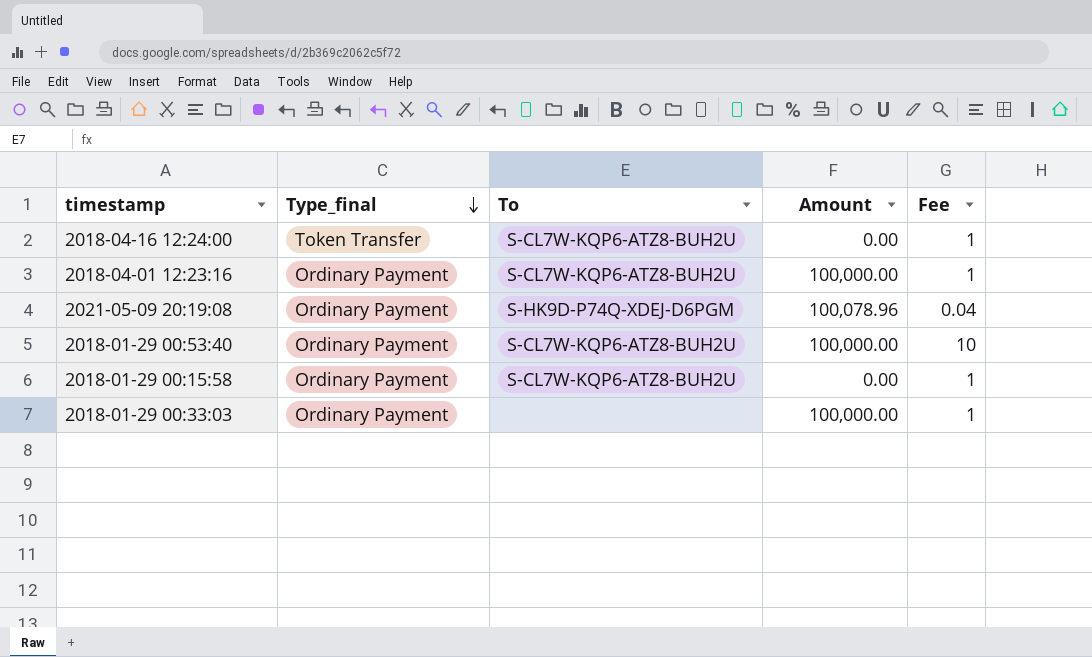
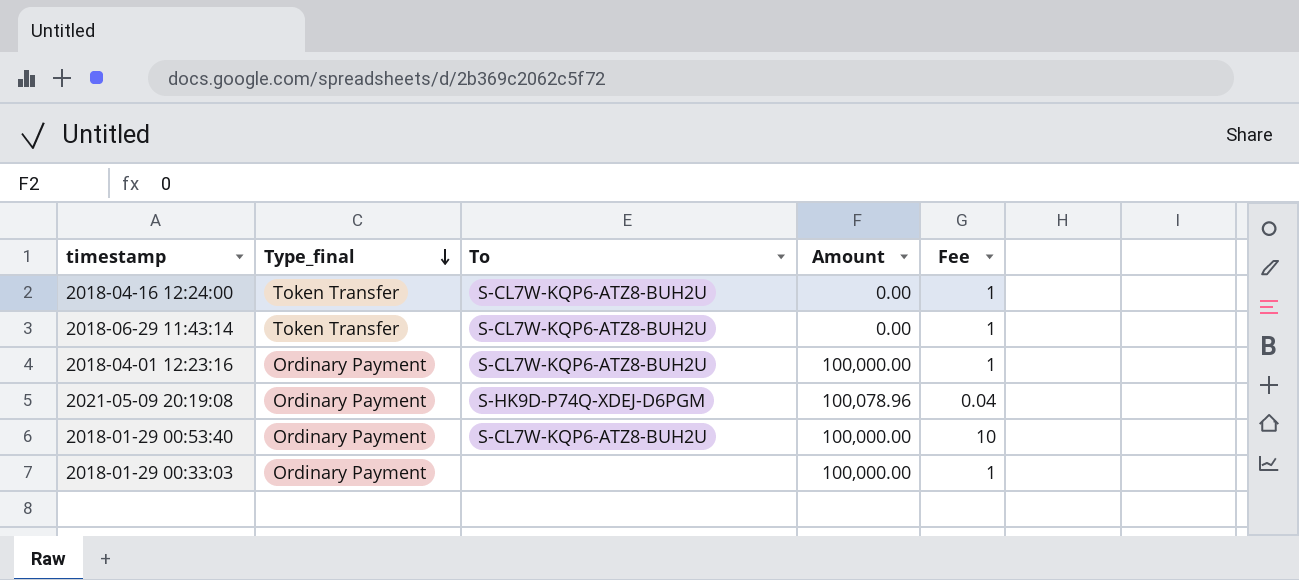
row 2018-01-29 00:15:58: Ordinary Payment | S-CL7W-KQP6-ATZ8-BUH2U | 0.00 | 1 -> none
row 2018-06-29 11:43:14: none -> Token Transfer | S-CL7W-KQP6-ATZ8-BUH2U | 0.00 | 1

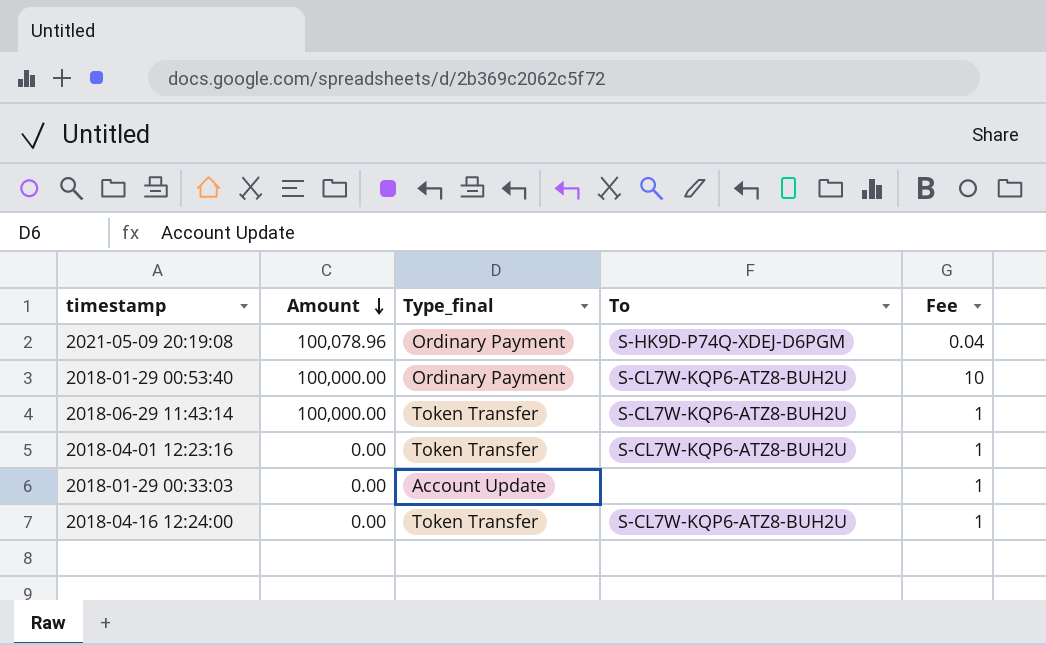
row order: Type_final descending -> Amount descending
column Amount | position: 4 -> 2
2018-06-29 11:43:14 | Amount: 0.00 -> 100,000.00
2018-04-01 12:23:16 | Amount: 100,000.00 -> 0.00
2018-04-01 12:23:16 | Type_final: Ordinary Payment -> Token Transfer
2018-01-29 00:33:03 | Amount: 100,000.00 -> 0.00
2018-01-29 00:33:03 | Type_final: Ordinary Payment -> Account Update

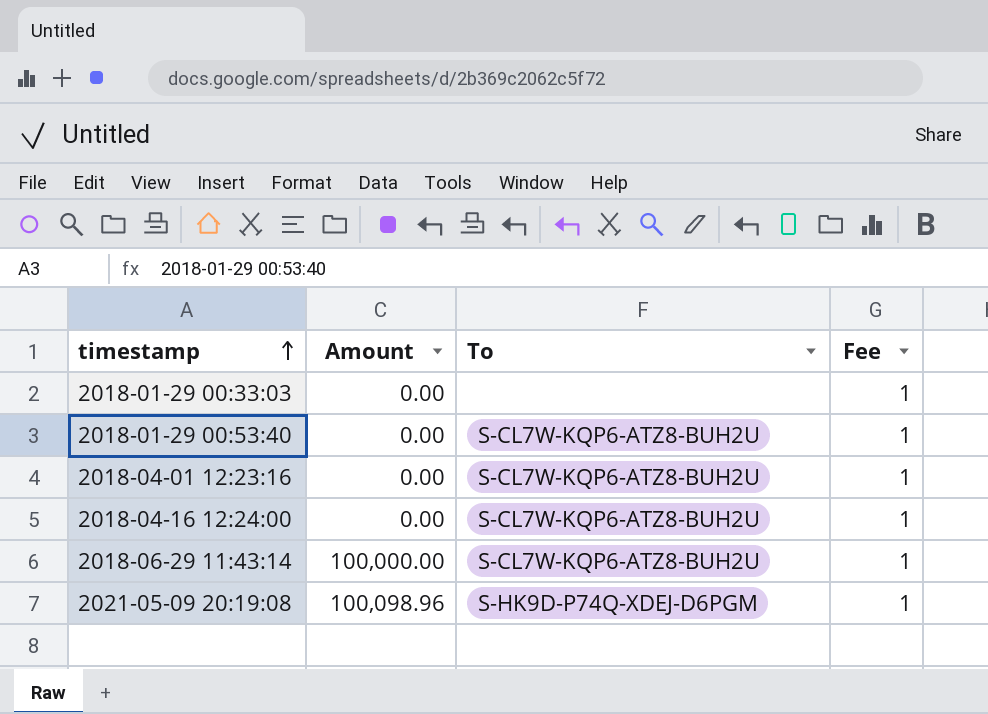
row order: Amount descending -> timestamp ascending
column Type_final | position: 3 -> none
2018-01-29 00:53:40 | Amount: 100,000.00 -> 0.00
2018-01-29 00:53:40 | Fee: 10 -> 1
2021-05-09 20:19:08 | Amount: 100,078.96 -> 100,098.96
2021-05-09 20:19:08 | Fee: 0.04 -> 1

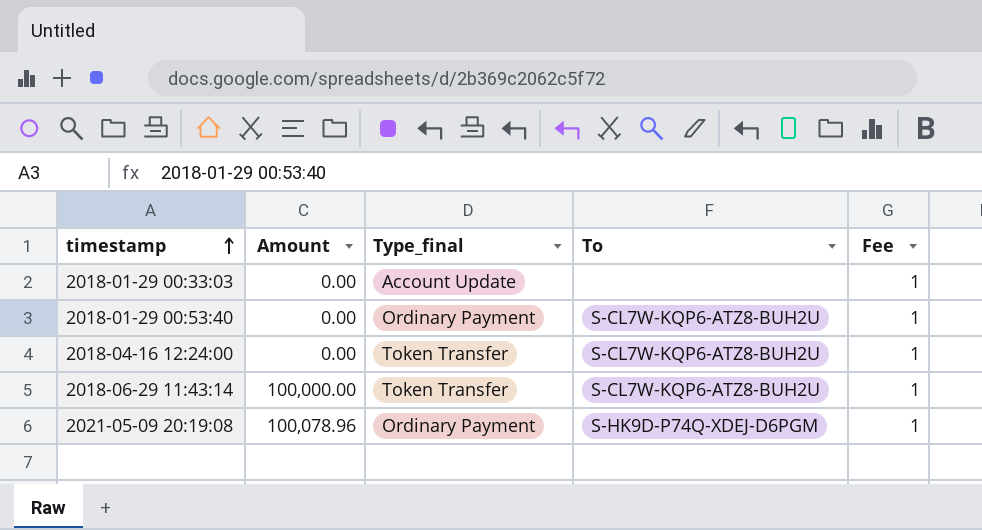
column Type_final | position: none -> 3
row 2018-04-01 12:23:16: 0.00 | S-CL7W-KQP6-ATZ8-BUH2U | 1 -> none
2021-05-09 20:19:08 | Amount: 100,098.96 -> 100,078.96

